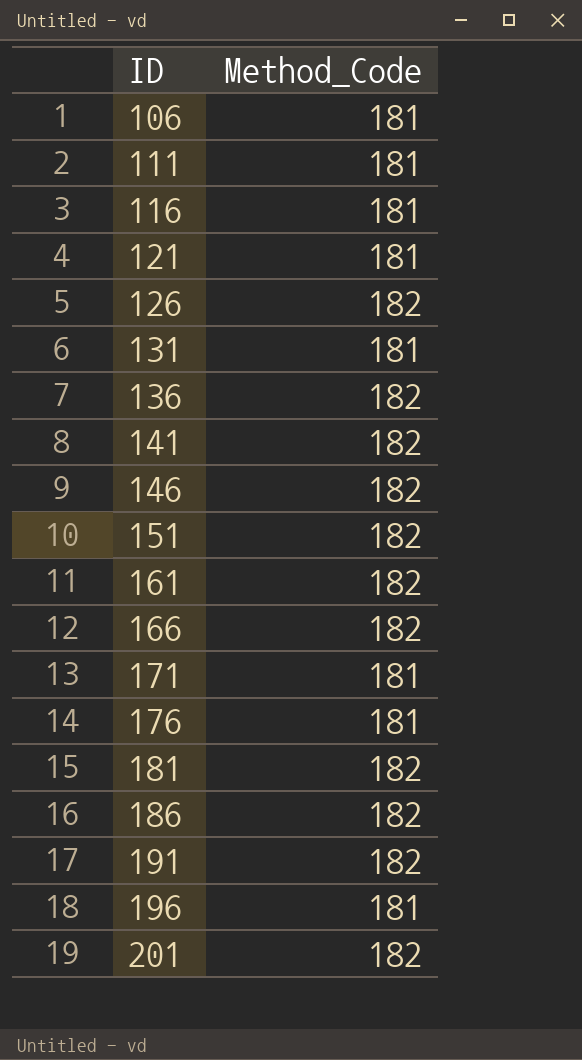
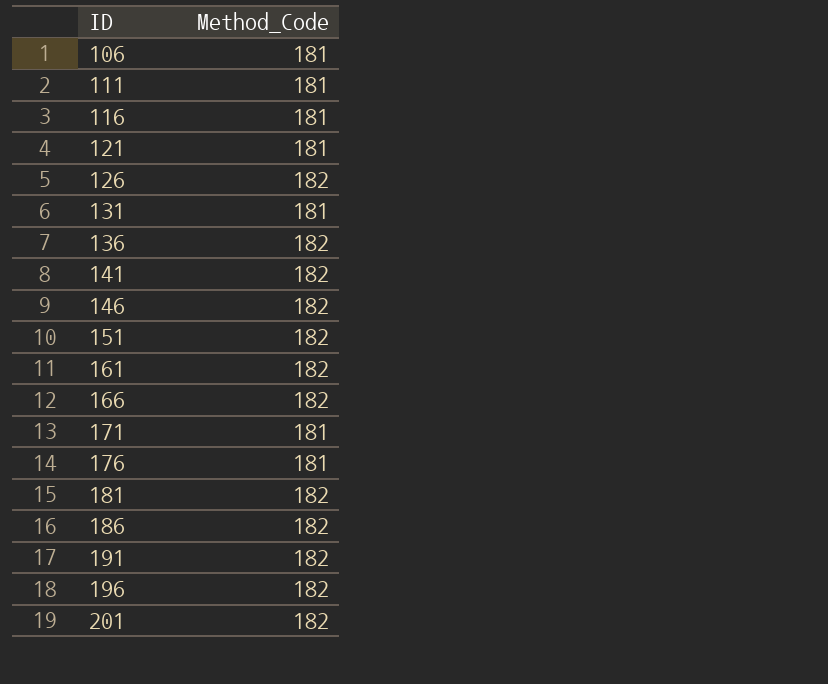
196 | Method_Code: 181 -> 182

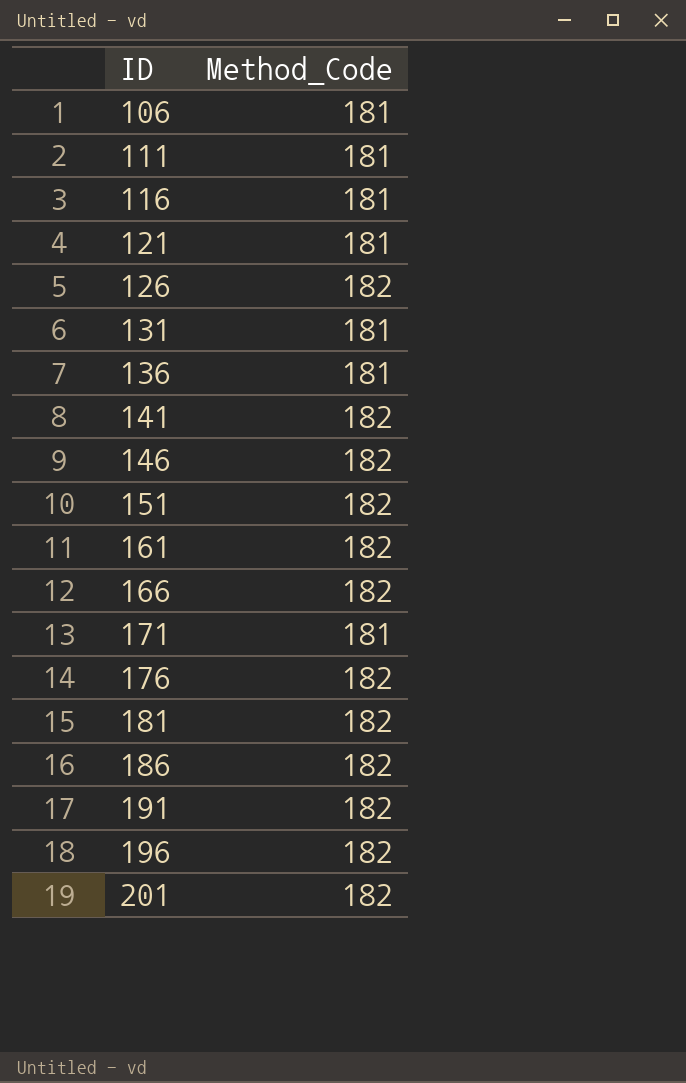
136 | Method_Code: 182 -> 181
176 | Method_Code: 181 -> 182

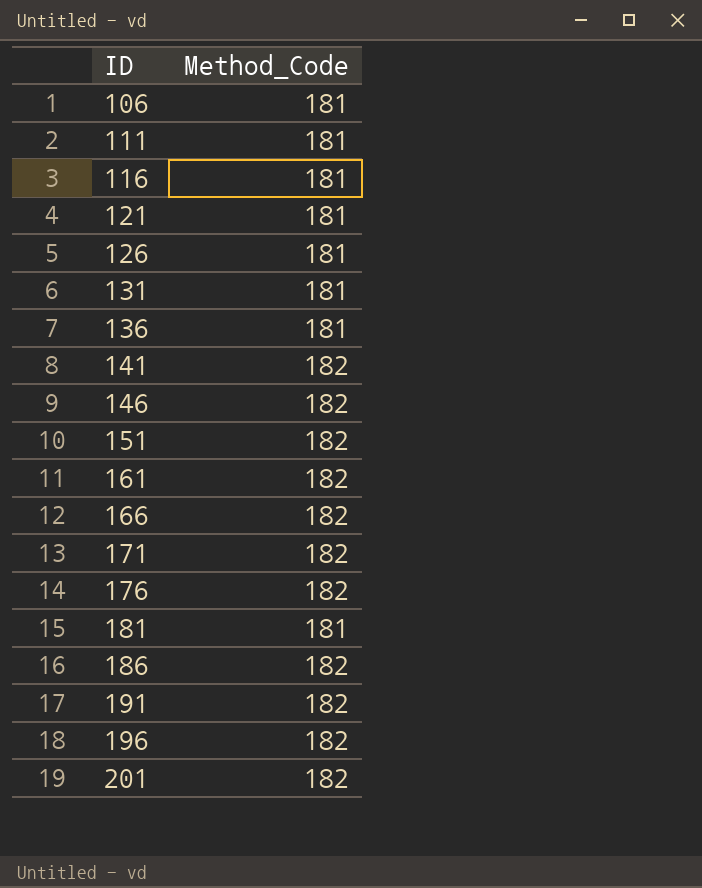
126 | Method_Code: 182 -> 181
171 | Method_Code: 181 -> 182
181 | Method_Code: 182 -> 181

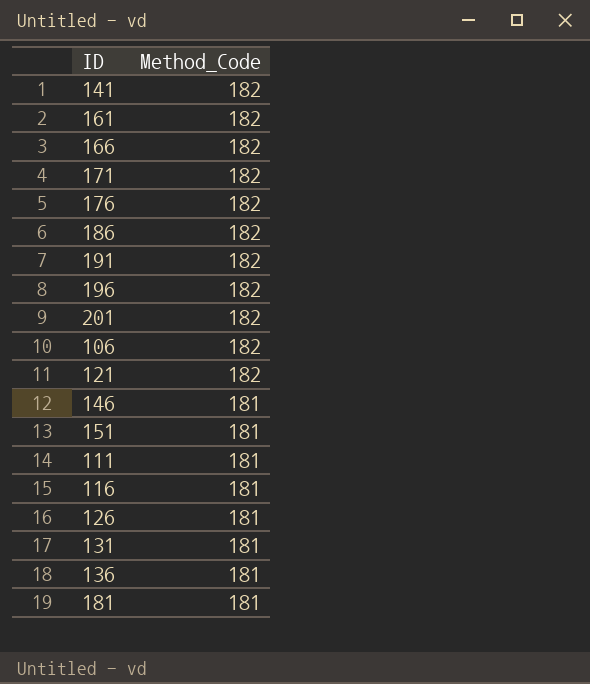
row order: ID ascending -> Method_Code descending
106 | Method_Code: 181 -> 182
121 | Method_Code: 181 -> 182
146 | Method_Code: 182 -> 181
151 | Method_Code: 182 -> 181

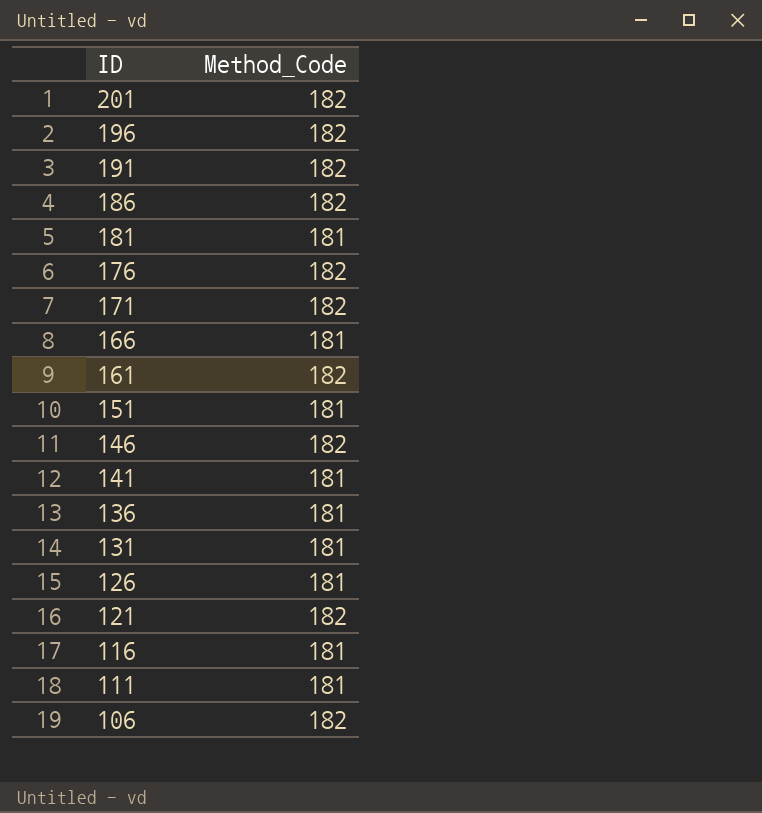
row order: Method_Code descending -> ID descending
166 | Method_Code: 182 -> 181
146 | Method_Code: 181 -> 182
141 | Method_Code: 182 -> 181

